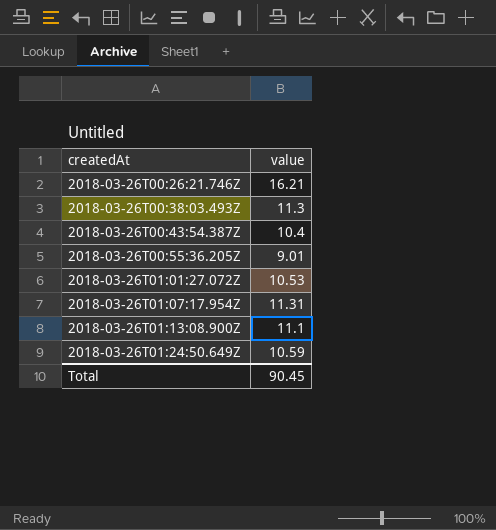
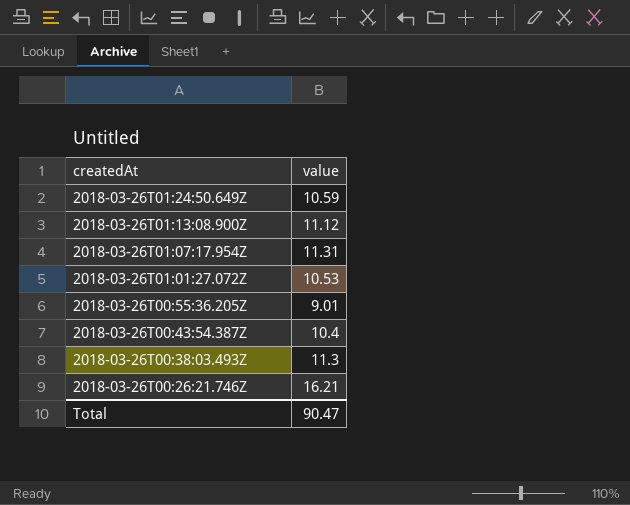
row order: createdAt ascending -> createdAt descending
2018-03-26T01:13:08.900Z | value: 11.1 -> 11.12
Total | value: 90.45 -> 90.47

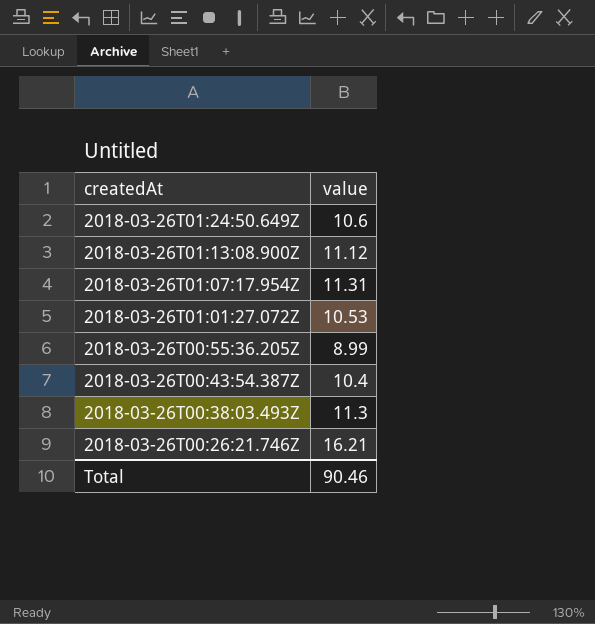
2018-03-26T01:24:50.649Z | value: 10.59 -> 10.6
2018-03-26T00:55:36.205Z | value: 9.01 -> 8.99
Total | value: 90.47 -> 90.46

